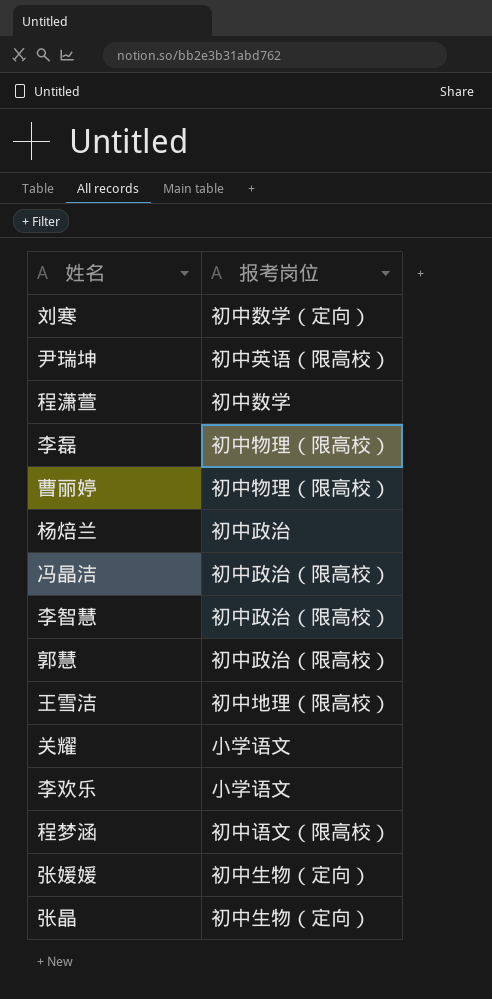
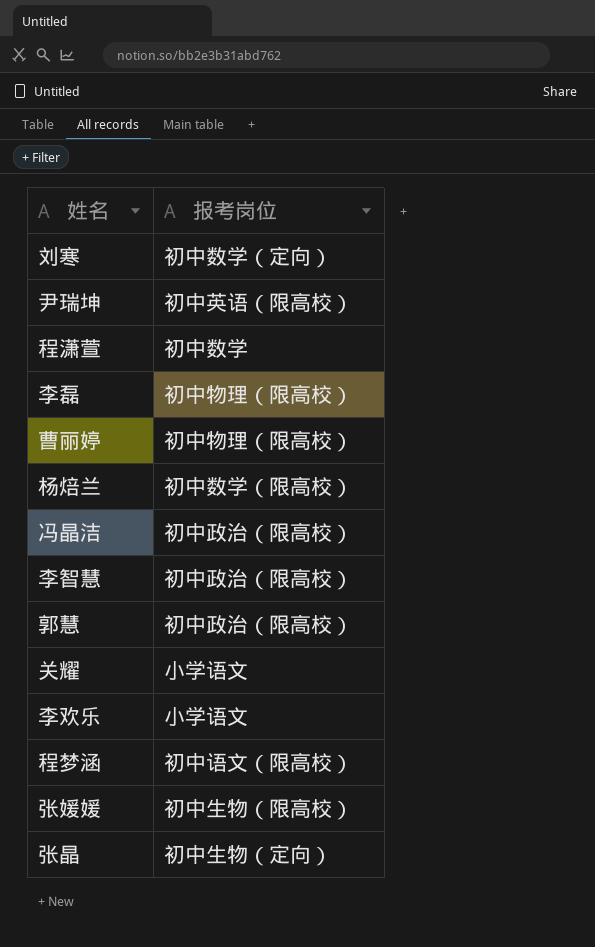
row 王雪洁: 初中地理（限高校） -> none
杨焙兰 | 报考岗位: 初中政治 -> 初中数学（限高校）
张媛媛 | 报考岗位: 初中生物（定向） -> 初中生物（限高校）

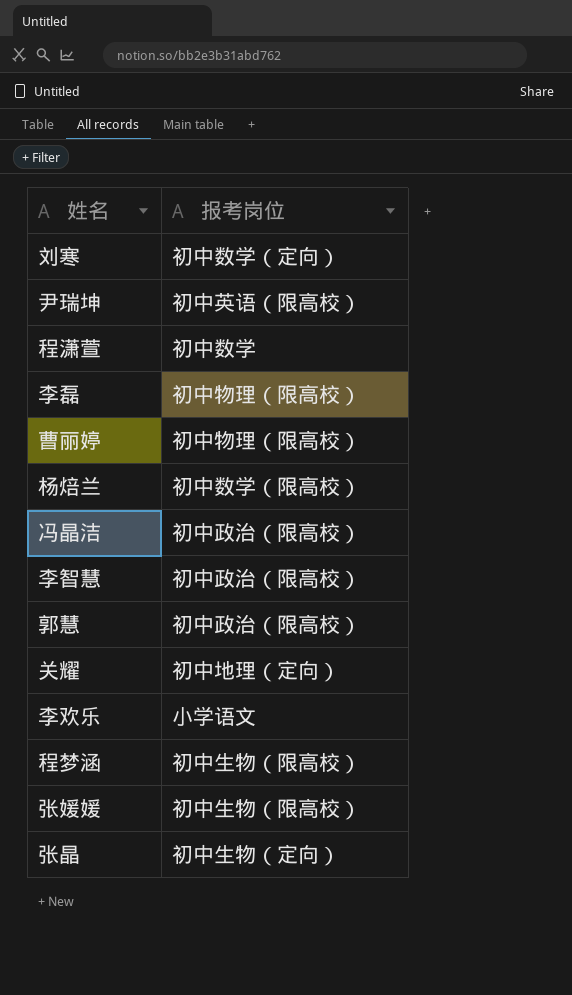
关耀 | 报考岗位: 小学语文 -> 初中地理（定向）
程梦涵 | 报考岗位: 初中语文（限高校） -> 初中生物（限高校）

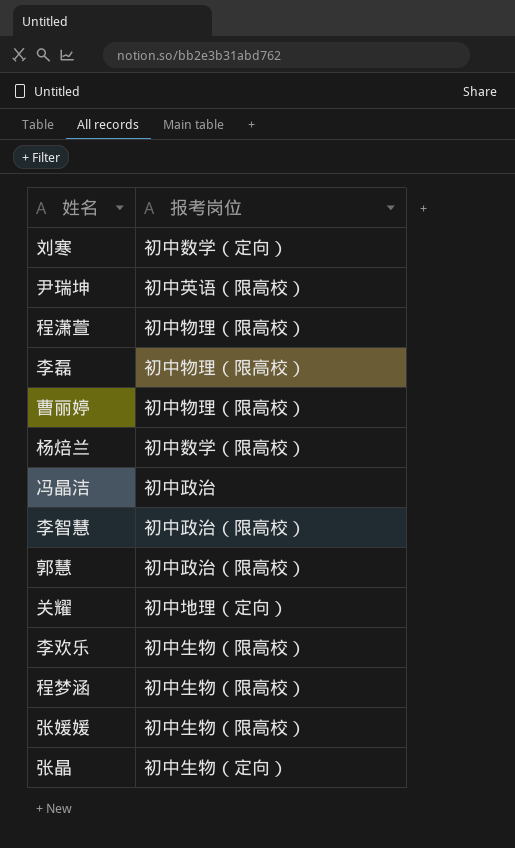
程潇萱 | 报考岗位: 初中数学 -> 初中物理（限高校）
冯晶洁 | 报考岗位: 初中政治（限高校） -> 初中政治
李欢乐 | 报考岗位: 小学语文 -> 初中生物（限高校）

